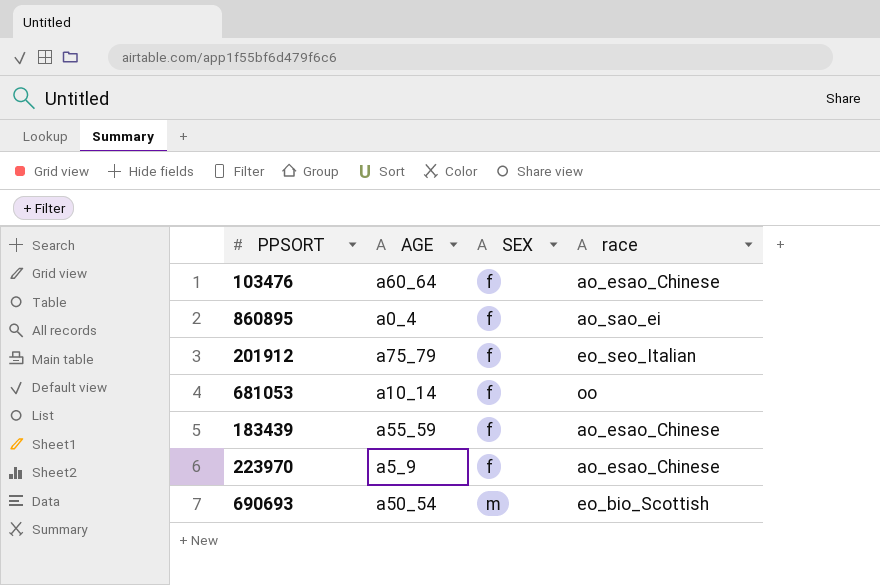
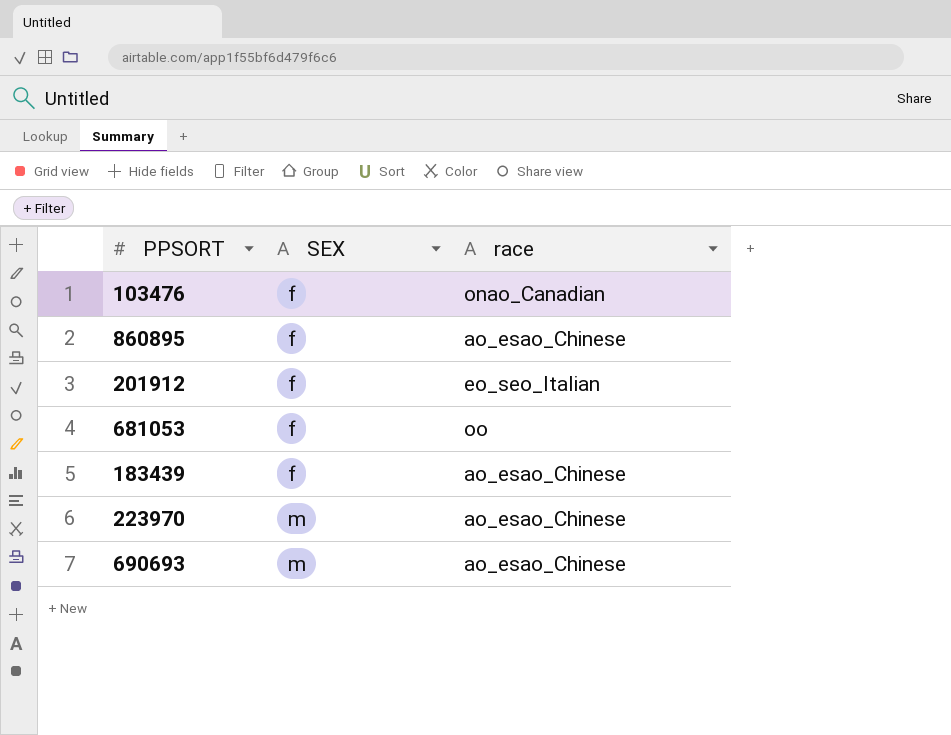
column AGE | position: 2 -> none
103476 | race: ao_esao_Chinese -> onao_Canadian
860895 | race: ao_sao_ei -> ao_esao_Chinese
223970 | SEX: f -> m
690693 | race: eo_bio_Scottish -> ao_esao_Chinese

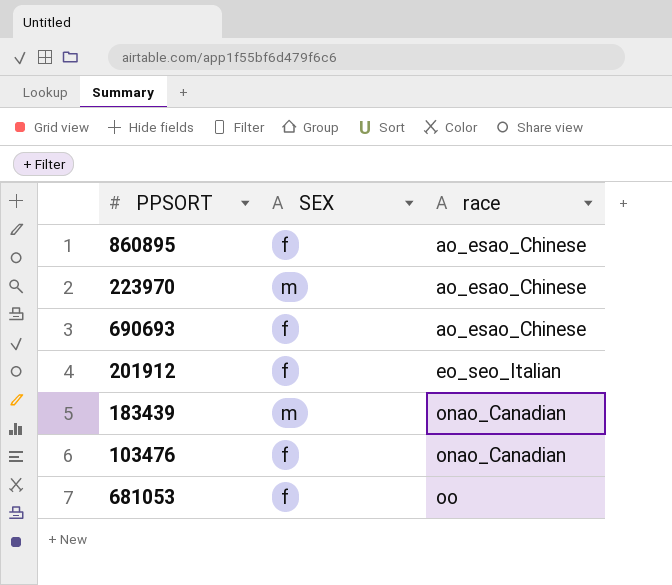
row order: SEX ascending -> race ascending
690693 | SEX: m -> f
183439 | SEX: f -> m
183439 | race: ao_esao_Chinese -> onao_Canadian

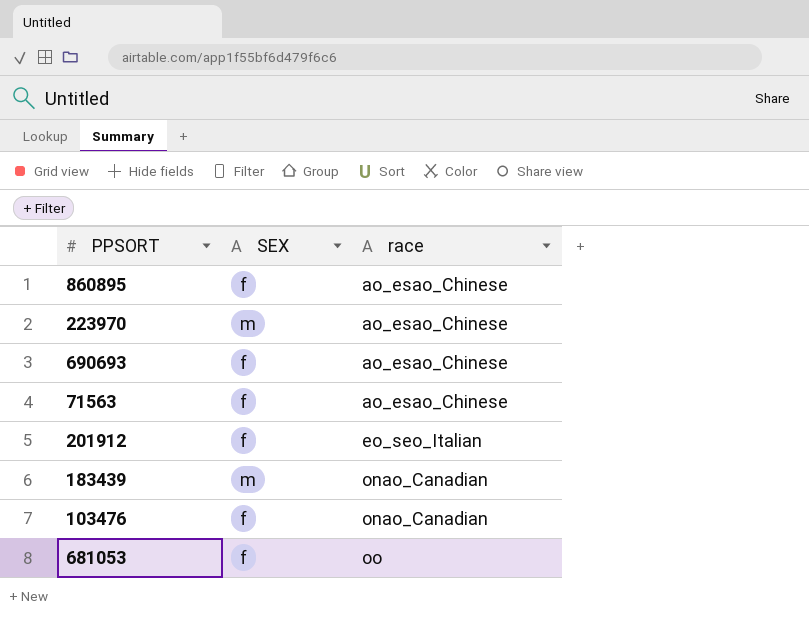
row 71563: none -> f | ao_esao_Chinese

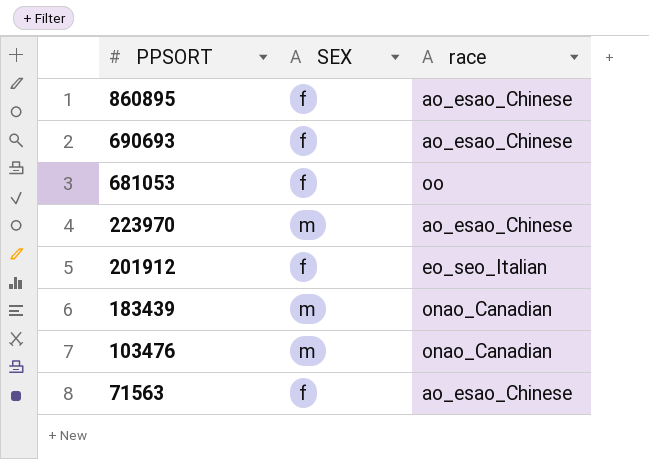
row order: race ascending -> PPSORT descending
103476 | SEX: f -> m

